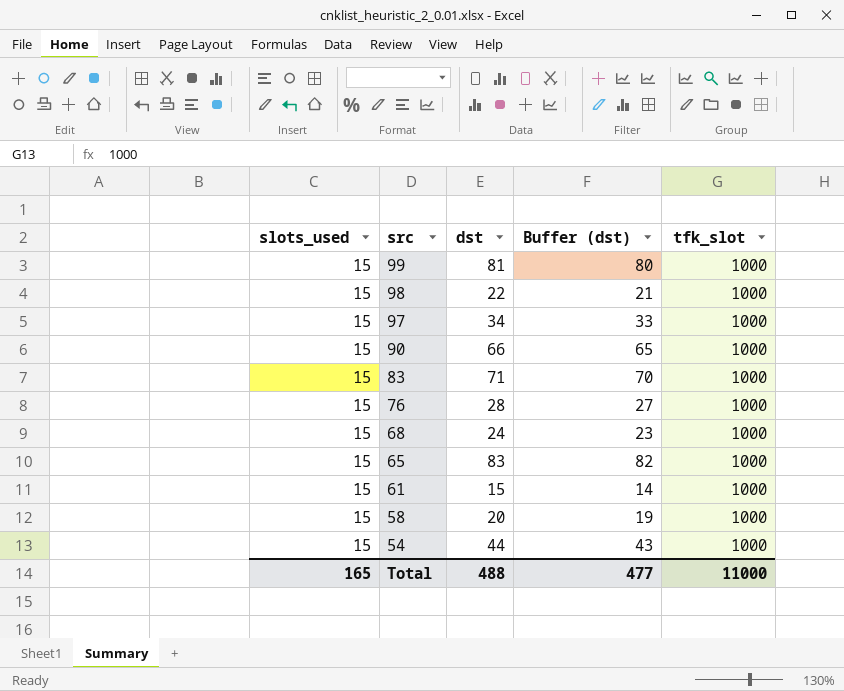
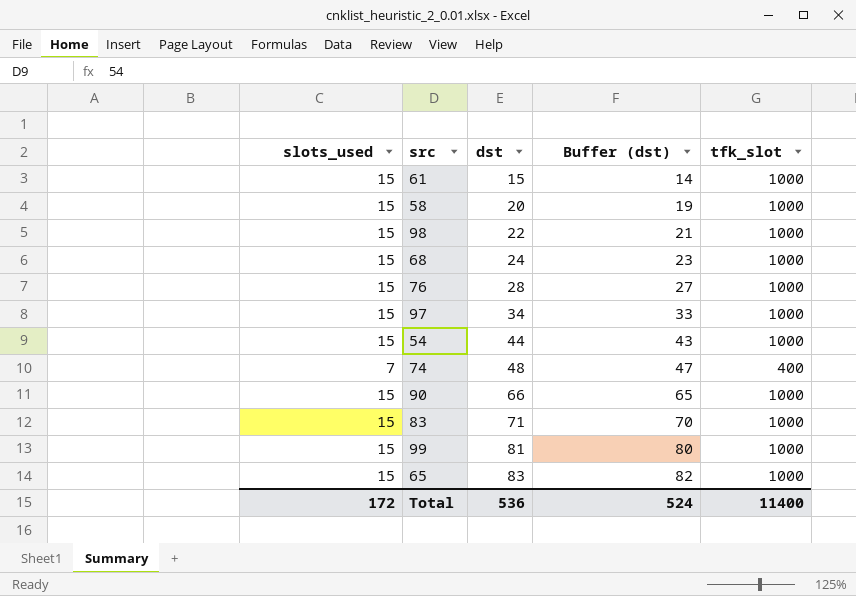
row order: src descending -> dst ascending
row 74: none -> 7 | 48 | 47 | 400
Total | slots_used: 165 -> 172
Total | dst: 488 -> 536
Total | Buffer (dst): 477 -> 524
Total | tfk_slot: 11000 -> 11400

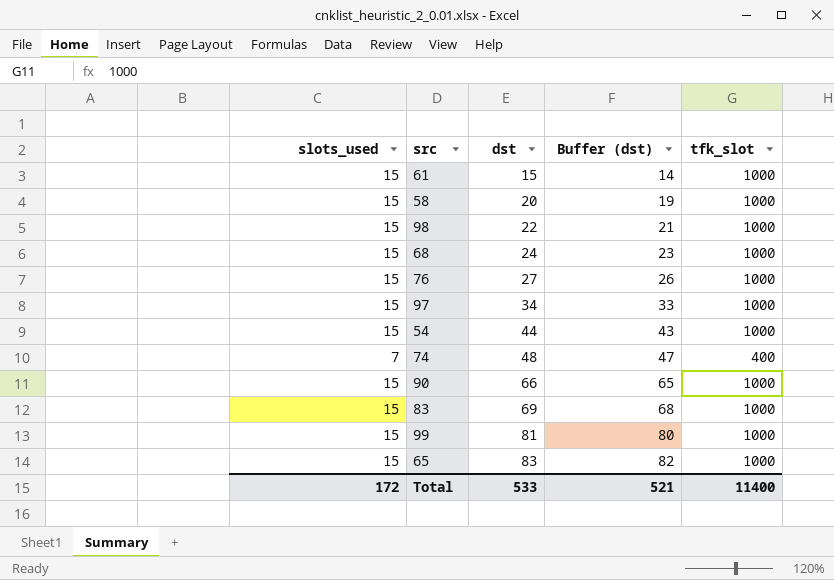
76 | dst: 28 -> 27
76 | Buffer (dst): 27 -> 26
83 | dst: 71 -> 69
83 | Buffer (dst): 70 -> 68
Total | dst: 536 -> 533
Total | Buffer (dst): 524 -> 521

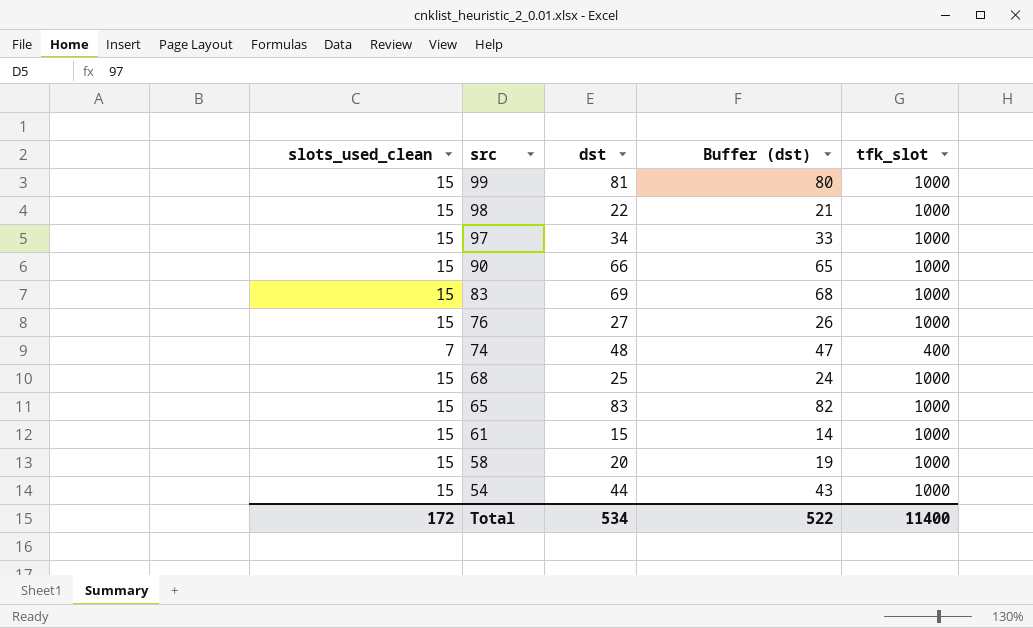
row order: dst ascending -> src descending
column name: slots_used -> slots_used_clean
68 | dst: 24 -> 25
68 | Buffer (dst): 23 -> 24
Total | dst: 533 -> 534
Total | Buffer (dst): 521 -> 522

